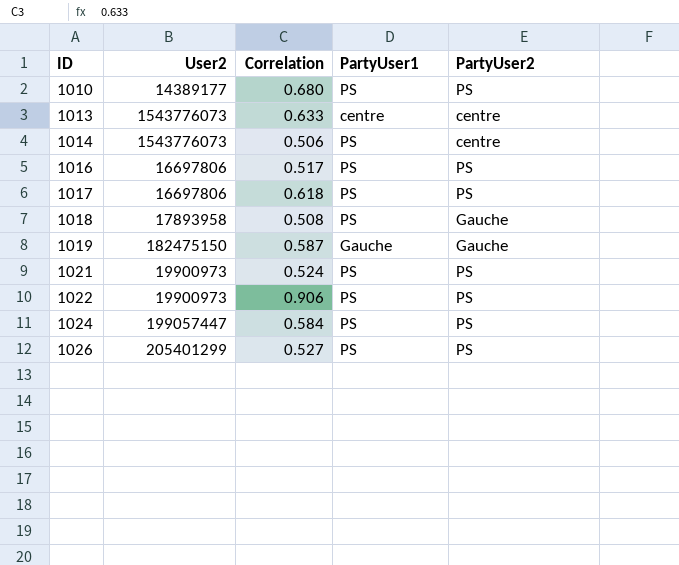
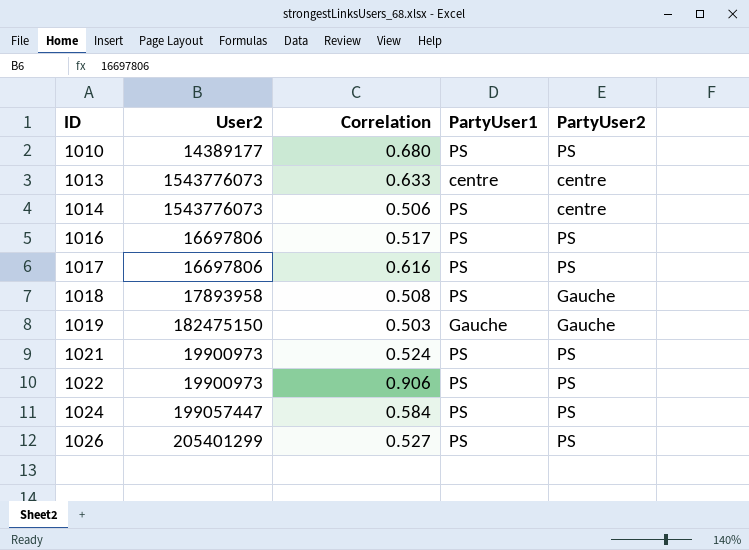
1017 | Correlation: 0.618 -> 0.616
1019 | Correlation: 0.587 -> 0.503

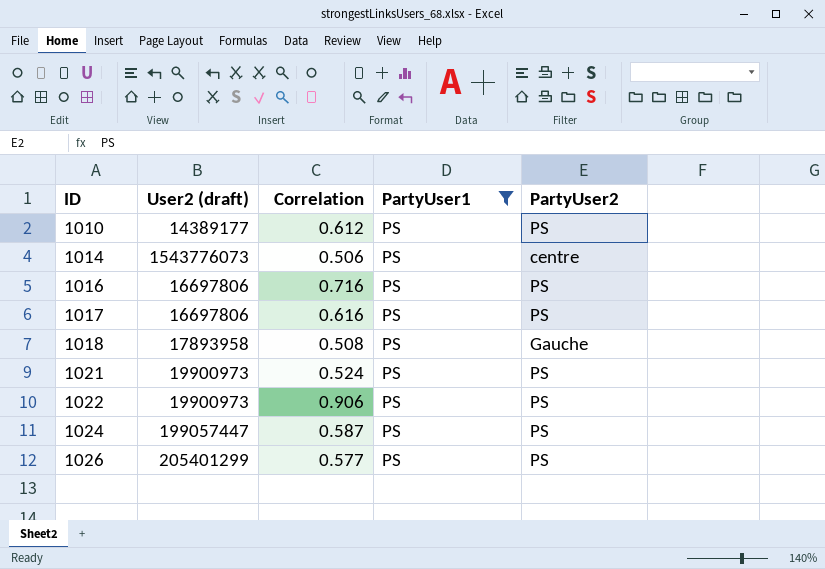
filter: none -> PartyUser1 = PS
column name: User2 -> User2 (draft)
1010 | Correlation: 0.680 -> 0.612
1016 | Correlation: 0.517 -> 0.716
1024 | Correlation: 0.584 -> 0.587
1026 | Correlation: 0.527 -> 0.577

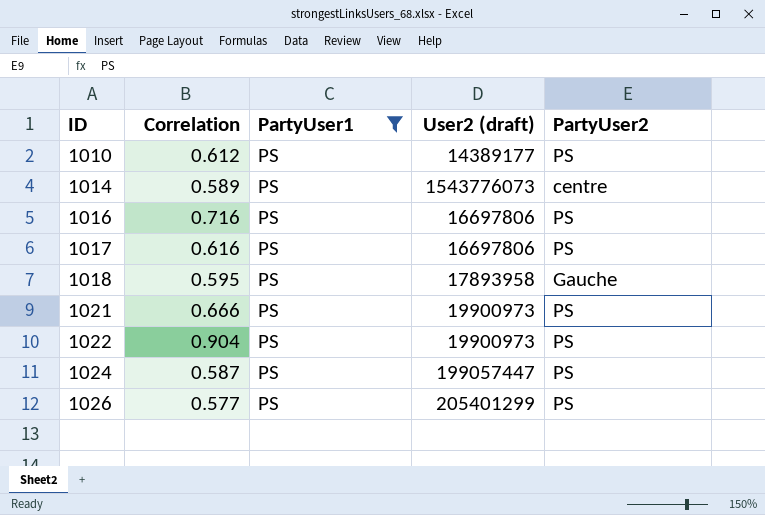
column User2 (draft) | position: 2 -> 4
1014 | Correlation: 0.506 -> 0.589
1018 | Correlation: 0.508 -> 0.595
1021 | Correlation: 0.524 -> 0.666
1022 | Correlation: 0.906 -> 0.904

